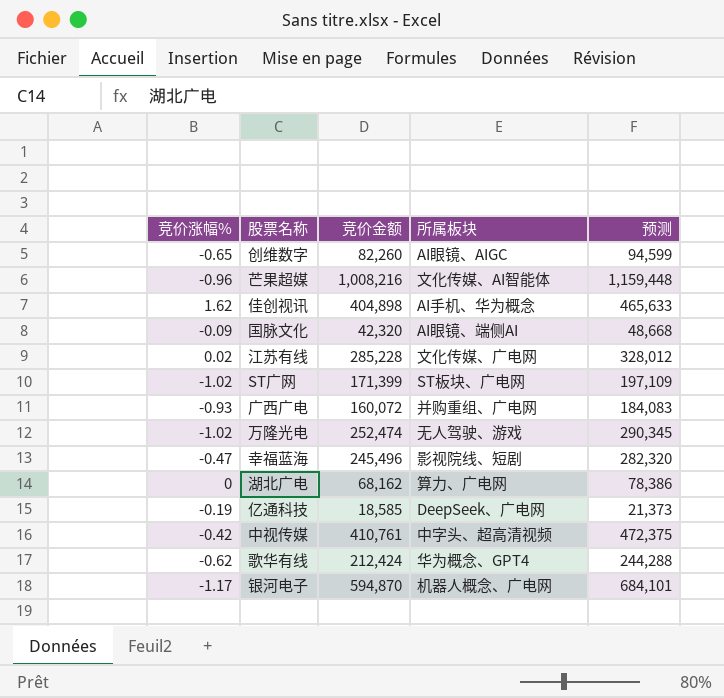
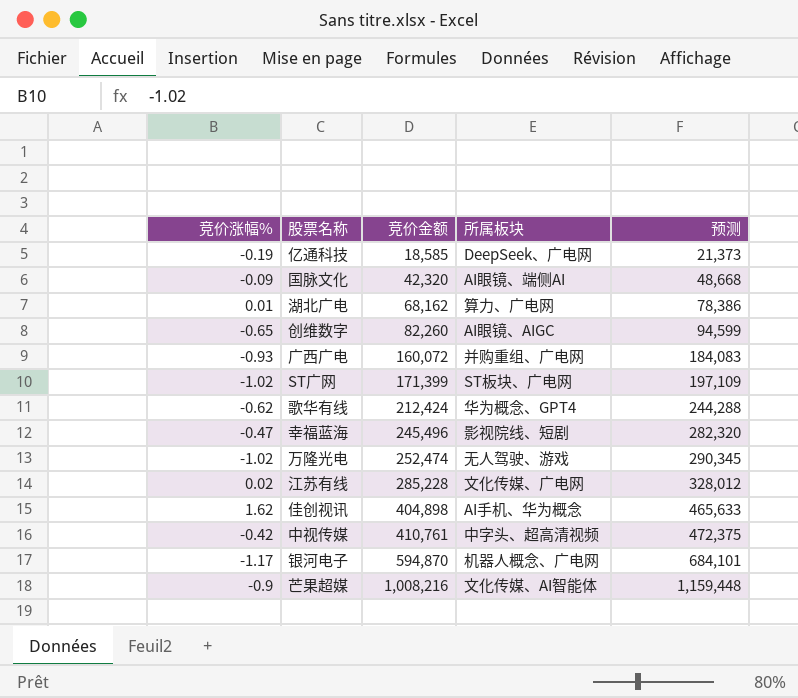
row order: none -> 竞价金额 ascending
湖北广电 | 竞价涨幅%: 0 -> 0.01
芒果超媒 | 竞价涨幅%: -0.96 -> -0.9

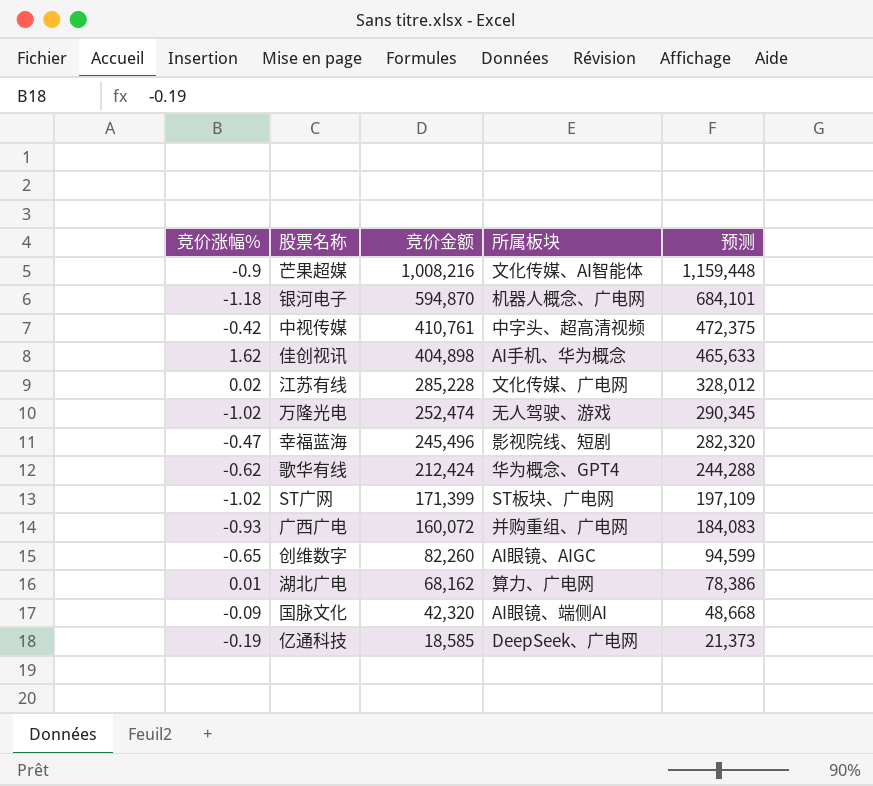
row order: 竞价金额 ascending -> 竞价金额 descending
银河电子 | 竞价涨幅%: -1.17 -> -1.18

